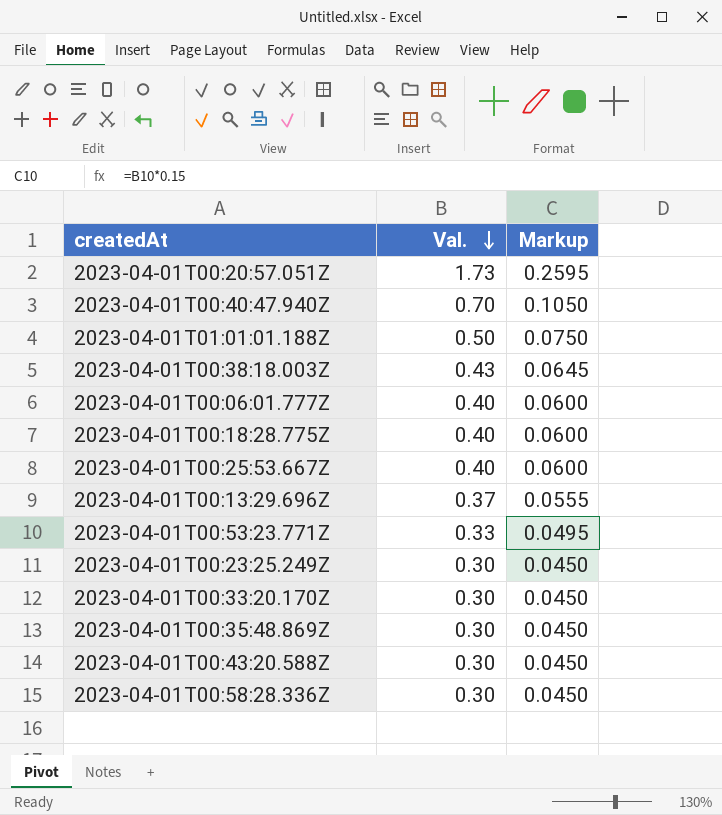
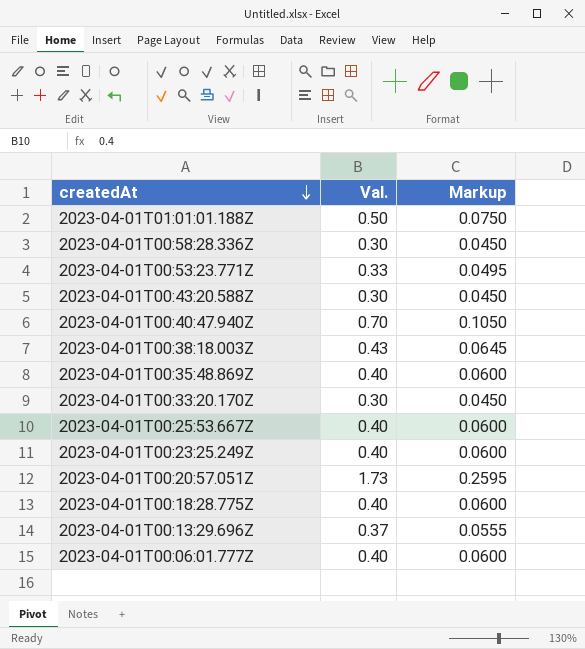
row order: Val. descending -> createdAt descending
2023-04-01T00:35:48.869Z | Val.: 0.30 -> 0.40
2023-04-01T00:35:48.869Z | Markup: 0.0450 -> 0.0600
2023-04-01T00:23:25.249Z | Val.: 0.30 -> 0.40
2023-04-01T00:23:25.249Z | Markup: 0.0450 -> 0.0600

